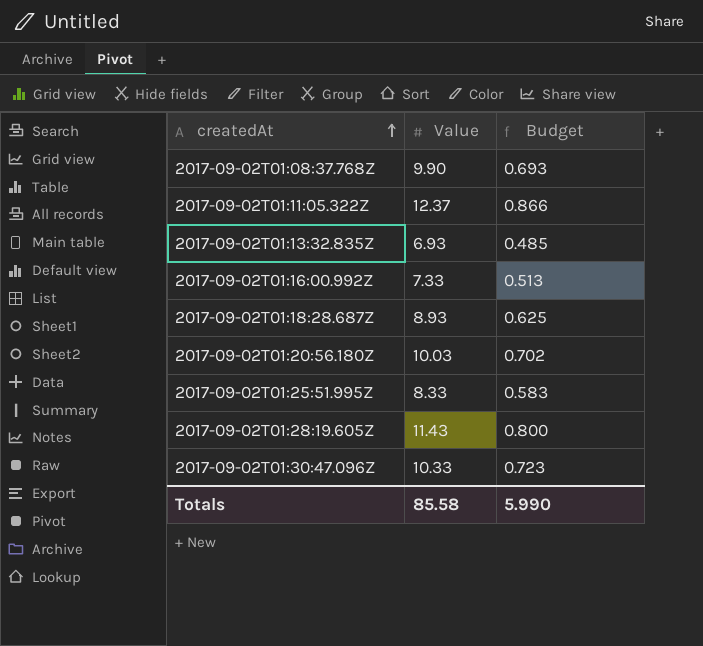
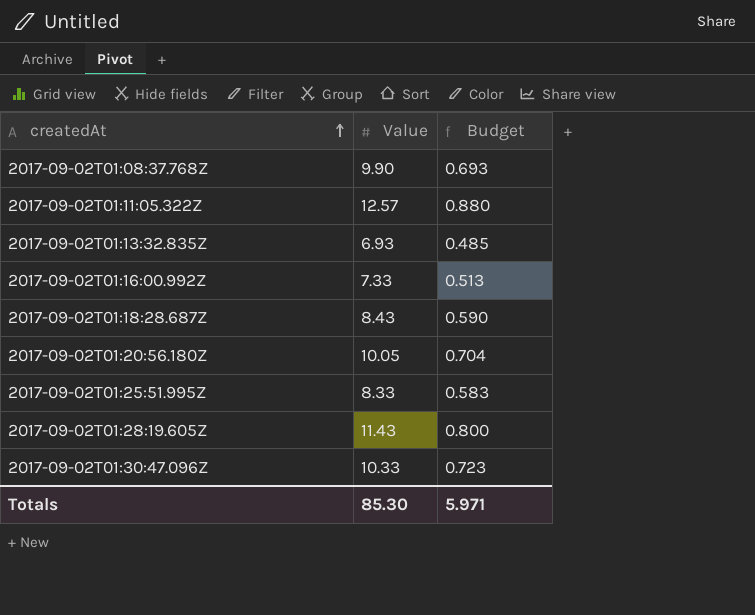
2017-09-02T01:11:05.322Z | Value: 12.37 -> 12.57
2017-09-02T01:11:05.322Z | Budget: 0.866 -> 0.880
2017-09-02T01:18:28.687Z | Value: 8.93 -> 8.43
2017-09-02T01:18:28.687Z | Budget: 0.625 -> 0.590
2017-09-02T01:20:56.180Z | Value: 10.03 -> 10.05
2017-09-02T01:20:56.180Z | Budget: 0.702 -> 0.704
Totals | Value: 85.58 -> 85.30
Totals | Budget: 5.990 -> 5.971

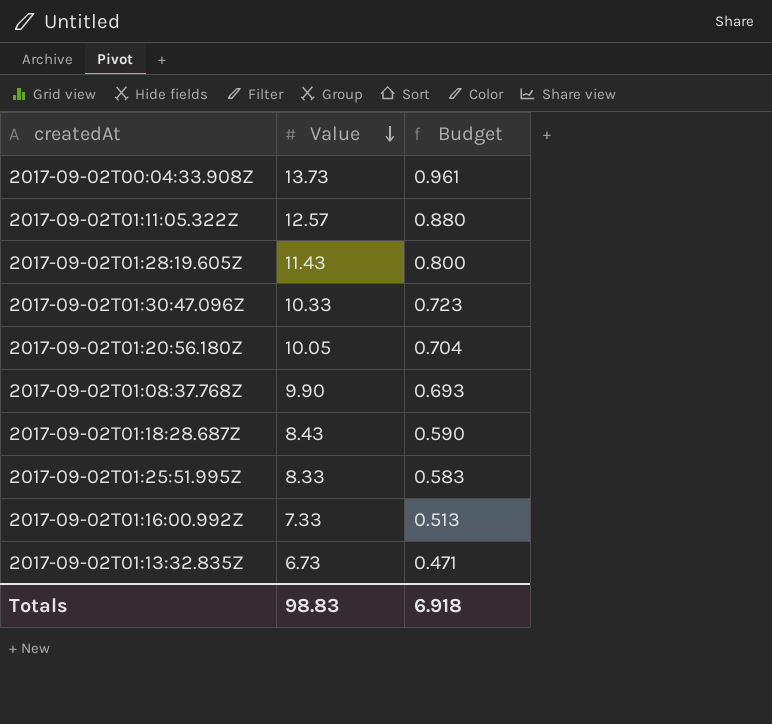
row order: createdAt ascending -> Value descending
row 2017-09-02T00:04:33.908Z: none -> 13.73 | 0.961
2017-09-02T01:13:32.835Z | Value: 6.93 -> 6.73
2017-09-02T01:13:32.835Z | Budget: 0.485 -> 0.471
Totals | Value: 85.30 -> 98.83
Totals | Budget: 5.971 -> 6.918

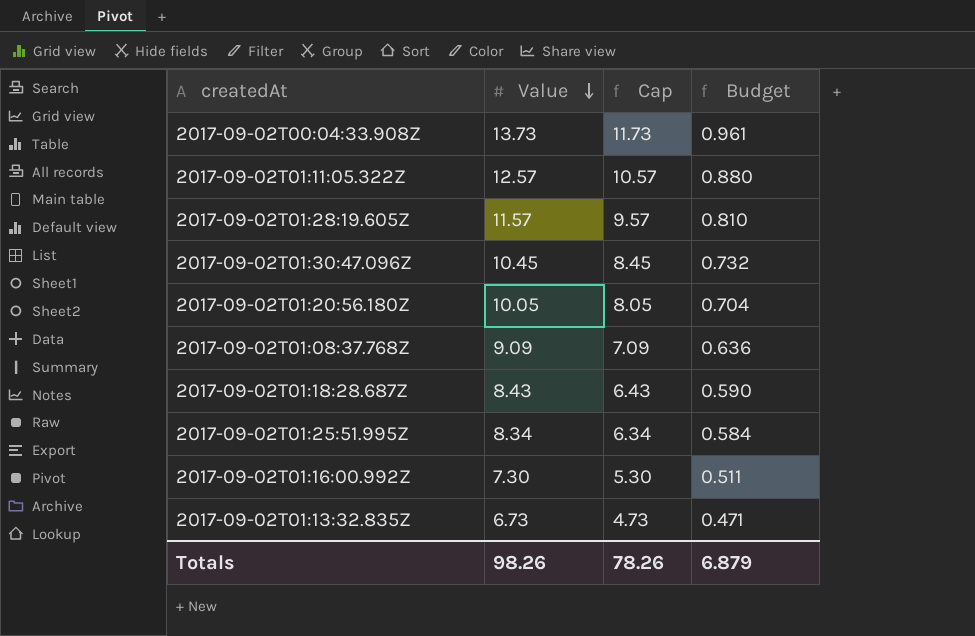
column Cap | formula: none -> [Value] - 2
2017-09-02T01:28:19.605Z | Value: 11.43 -> 11.57
2017-09-02T01:28:19.605Z | Budget: 0.800 -> 0.810
2017-09-02T01:30:47.096Z | Value: 10.33 -> 10.45
2017-09-02T01:30:47.096Z | Budget: 0.723 -> 0.732
2017-09-02T01:08:37.768Z | Value: 9.90 -> 9.09
2017-09-02T01:08:37.768Z | Budget: 0.693 -> 0.636
2017-09-02T01:25:51.995Z | Value: 8.33 -> 8.34
2017-09-02T01:25:51.995Z | Budget: 0.583 -> 0.584
2017-09-02T01:16:00.992Z | Value: 7.33 -> 7.30
2017-09-02T01:16:00.992Z | Budget: 0.513 -> 0.511
Totals | Value: 98.83 -> 98.26
Totals | Budget: 6.918 -> 6.879

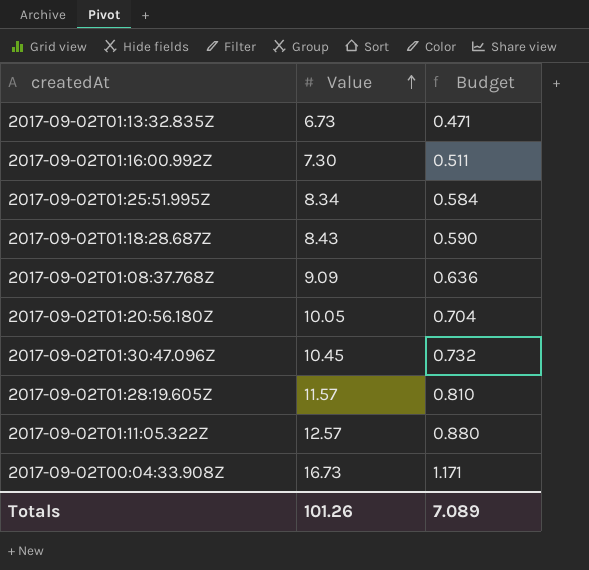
row order: Value descending -> Value ascending
column Cap | formula: [Value] - 2 -> none
2017-09-02T00:04:33.908Z | Value: 13.73 -> 16.73
2017-09-02T00:04:33.908Z | Budget: 0.961 -> 1.171
Totals | Value: 98.26 -> 101.26
Totals | Budget: 6.879 -> 7.089

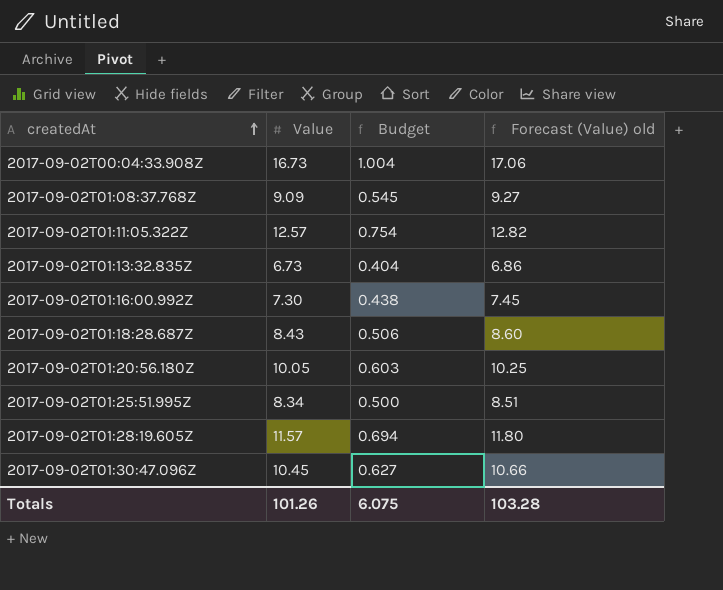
row order: Value ascending -> createdAt ascending
column Budget | formula: [Value] * 0.07 -> [Value] * 0.06
column Forecast (Value) old | formula: none -> [Value] * 1.02
Totals | Budget: 7.089 -> 6.075

